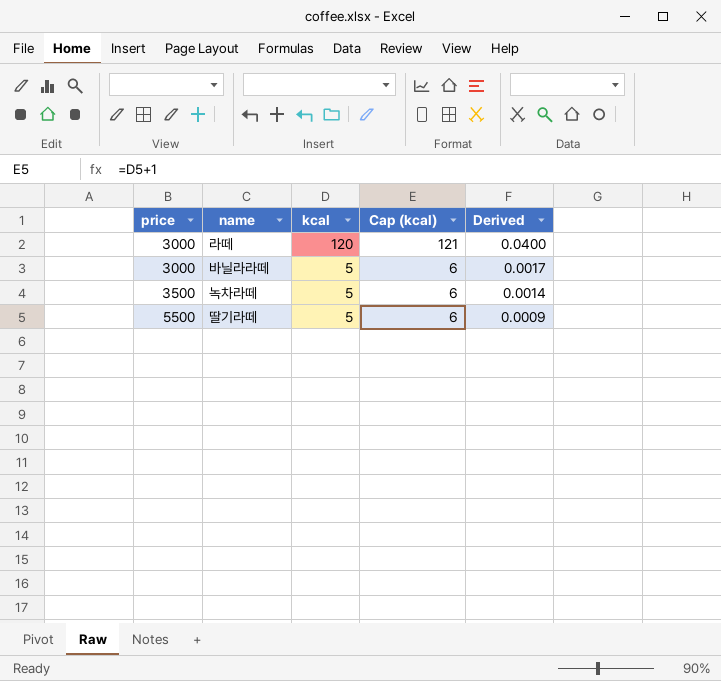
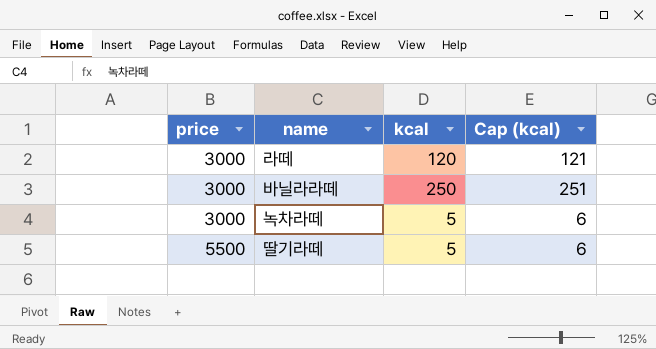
column Derived | formula: [kcal] / [price] -> none
바닐라라떼 | kcal: 5 -> 250
바닐라라떼 | Cap (kcal): 6 -> 251
녹차라떼 | price: 3500 -> 3000

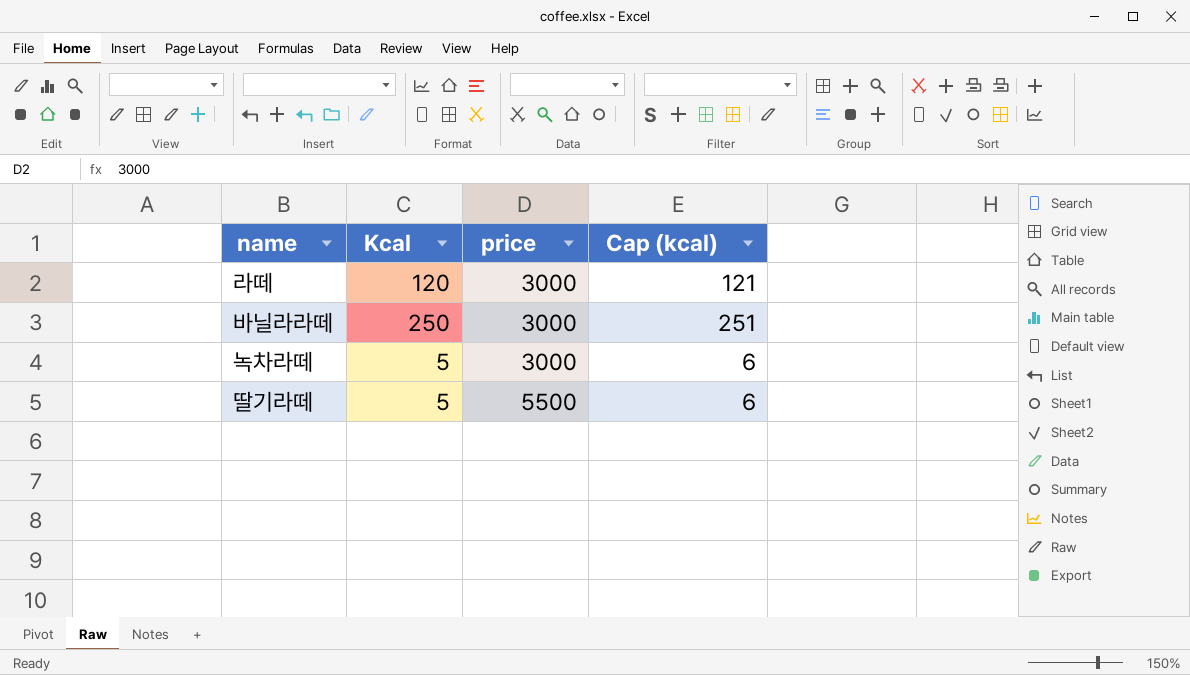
column name: kcal -> Kcal
column price | position: 1 -> 3

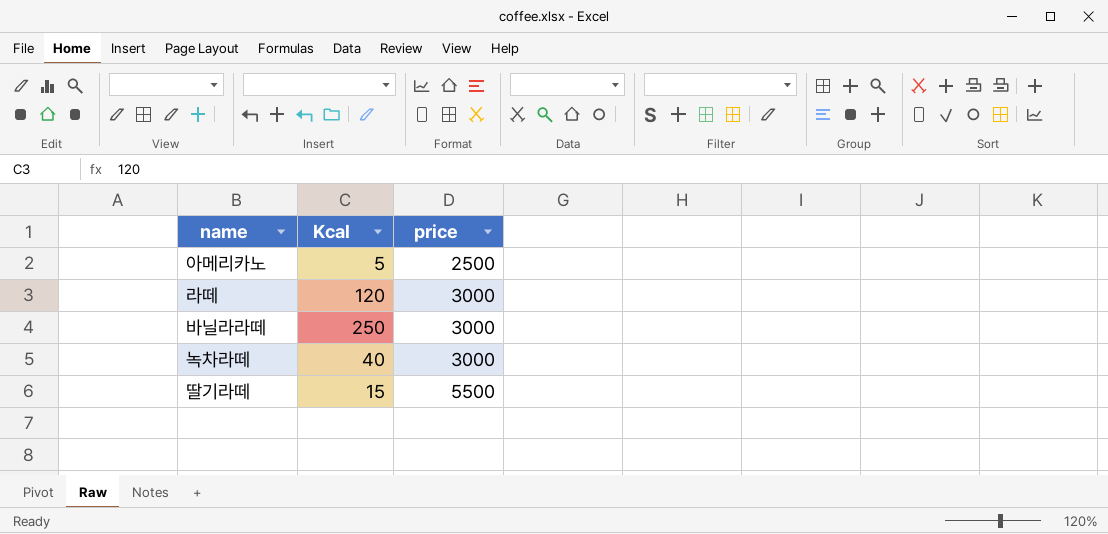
column Cap (kcal) | formula: [Kcal] + 1 -> none
row 아메리카노: none -> 5 | 2500
녹차라떼 | Kcal: 5 -> 40
딸기라떼 | Kcal: 5 -> 15

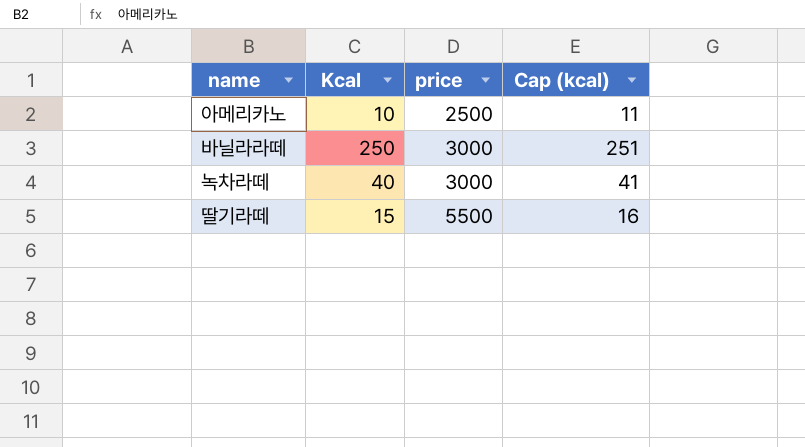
column Cap (kcal) | formula: none -> [Kcal] + 1
row 라떼: 120 | 3000 -> none
아메리카노 | Kcal: 5 -> 10

